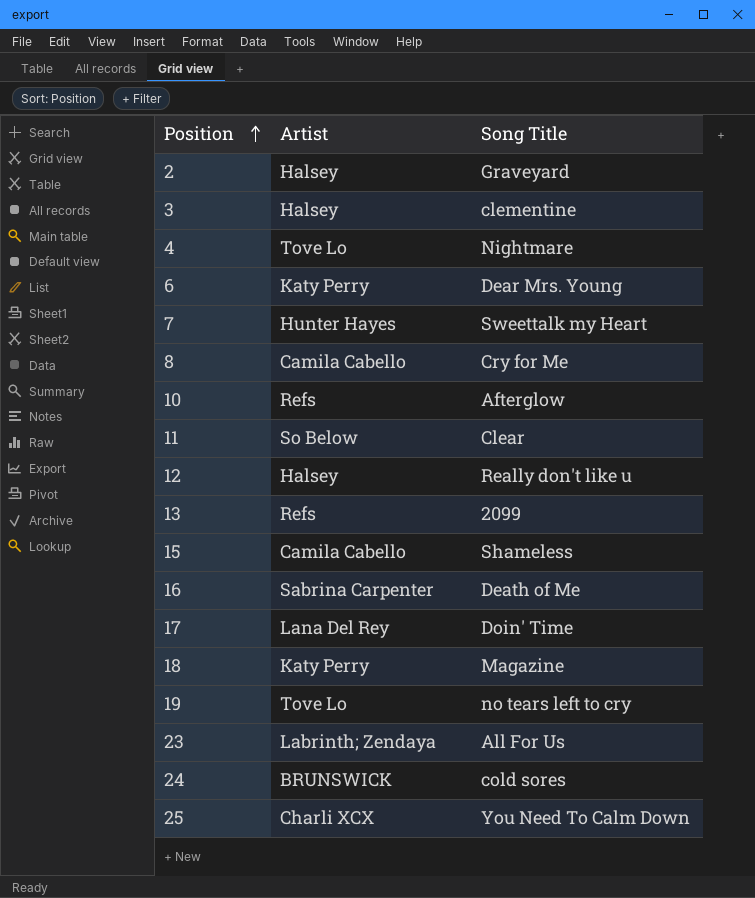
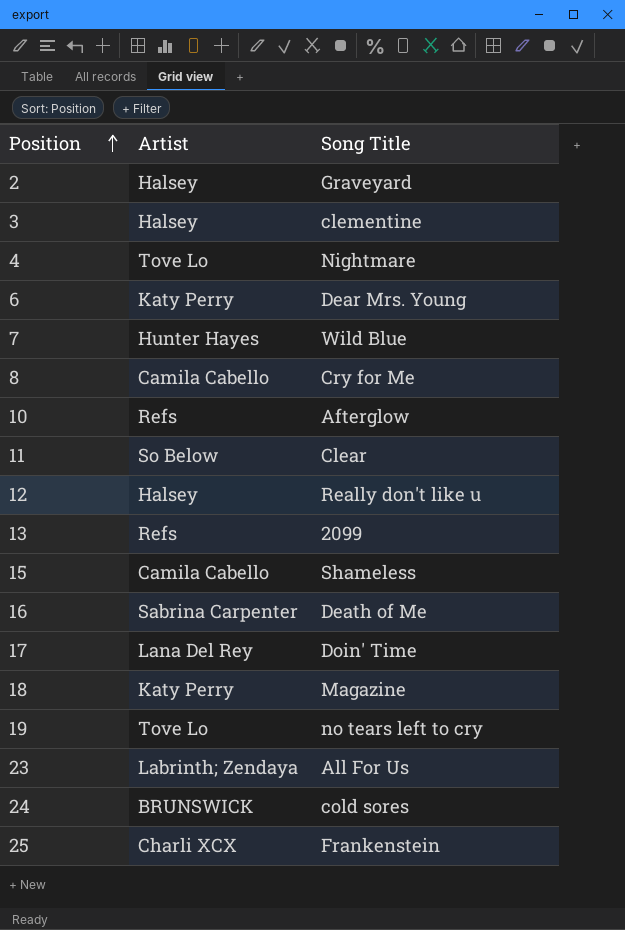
7 | Song Title: Sweettalk my Heart -> Wild Blue
25 | Song Title: You Need To Calm Down -> Frankenstein

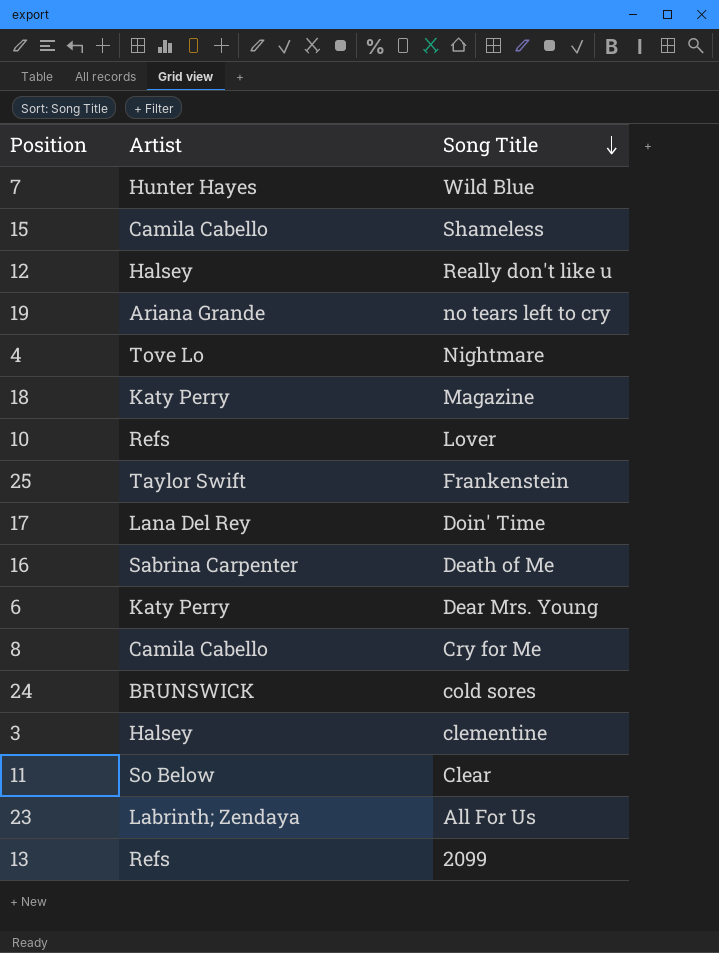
row order: Position ascending -> Song Title descending
row 2: Halsey | Graveyard -> none
19 | Artist: Tove Lo -> Ariana Grande
10 | Song Title: Afterglow -> Lover
25 | Artist: Charli XCX -> Taylor Swift

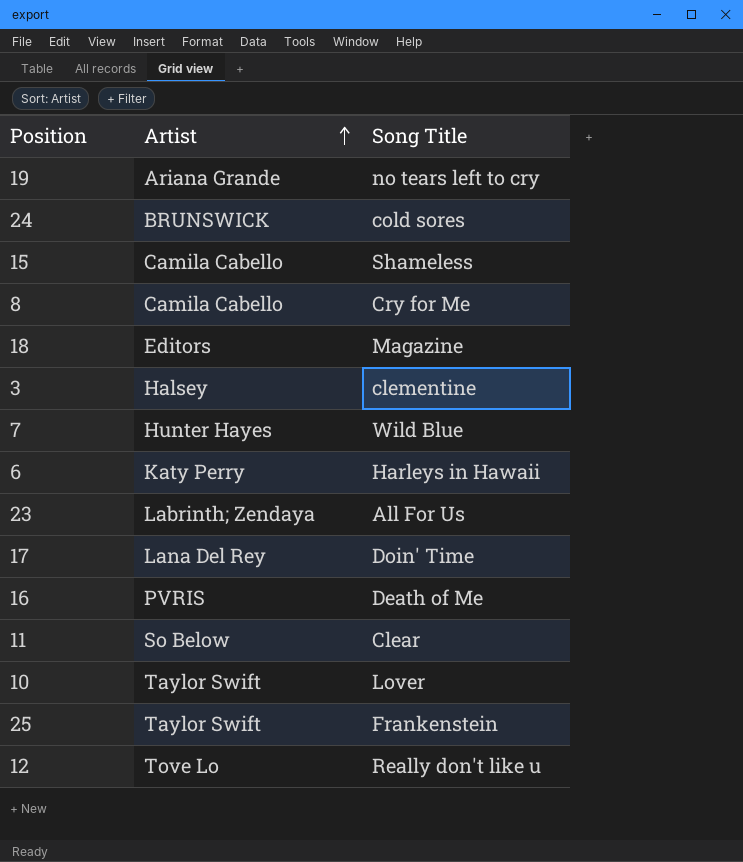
row order: Song Title descending -> Artist ascending
row 4: Tove Lo | Nightmare -> none
row 13: Refs | 2099 -> none
18 | Artist: Katy Perry -> Editors
6 | Song Title: Dear Mrs. Young -> Harleys in Hawaii
16 | Artist: Sabrina Carpenter -> PVRIS
10 | Artist: Refs -> Taylor Swift
12 | Artist: Halsey -> Tove Lo

